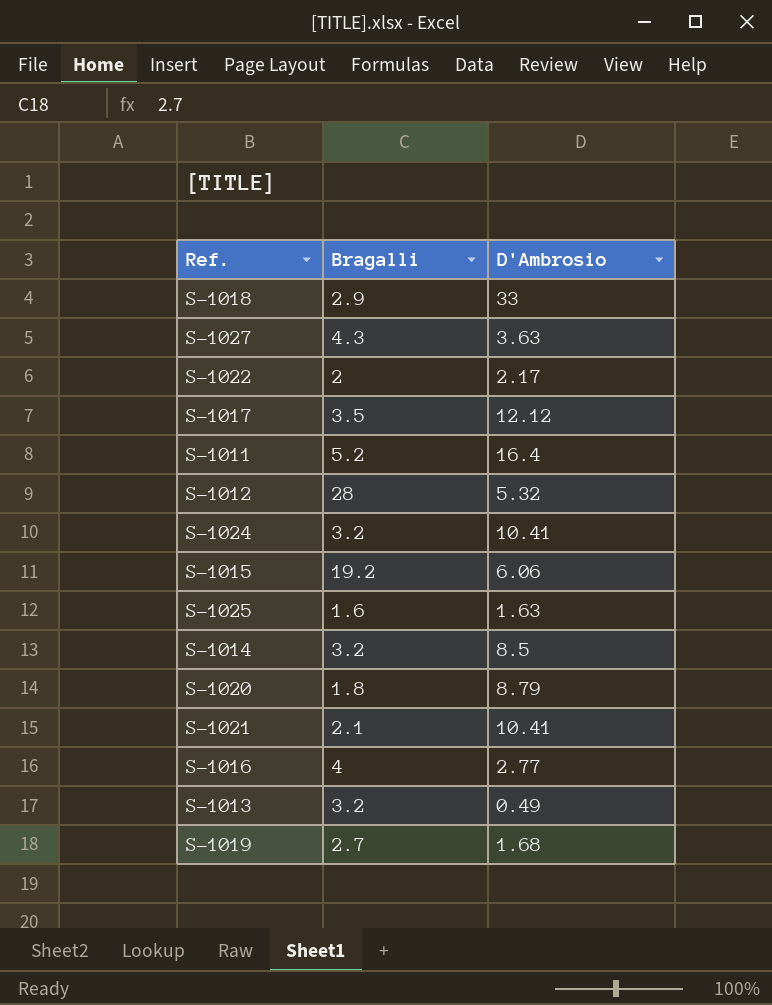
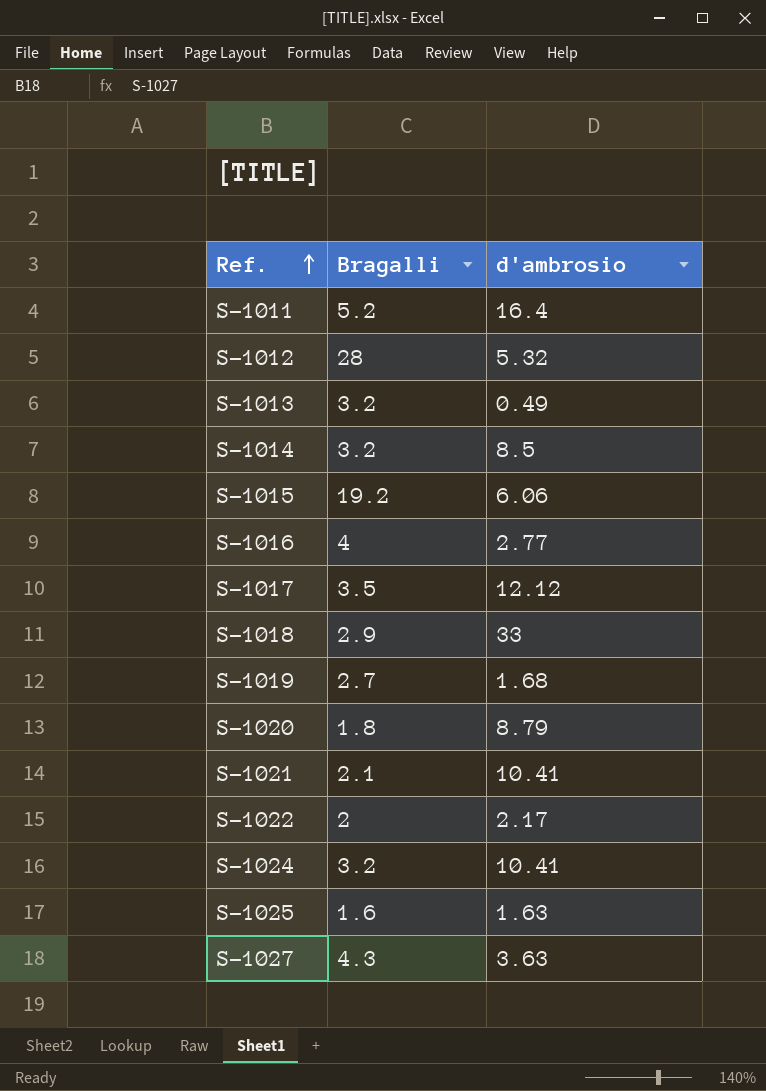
row order: none -> Ref. ascending
column name: D'Ambrosio -> d'ambrosio

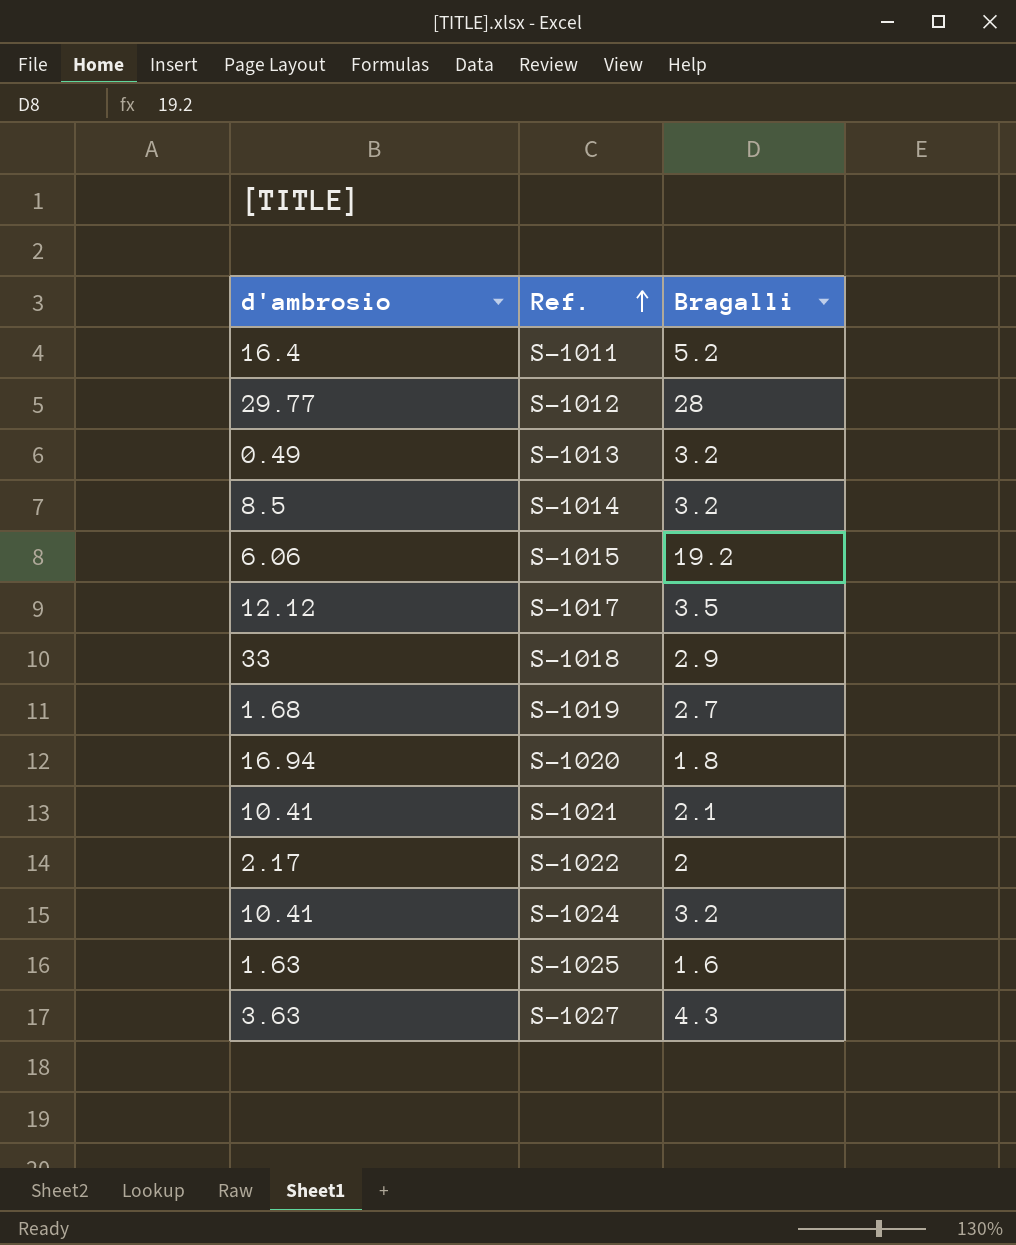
column d'ambrosio | position: 3 -> 1
row S-1016: 4 | 2.77 -> none
S-1012 | d'ambrosio: 5.32 -> 29.77
S-1020 | d'ambrosio: 8.79 -> 16.94

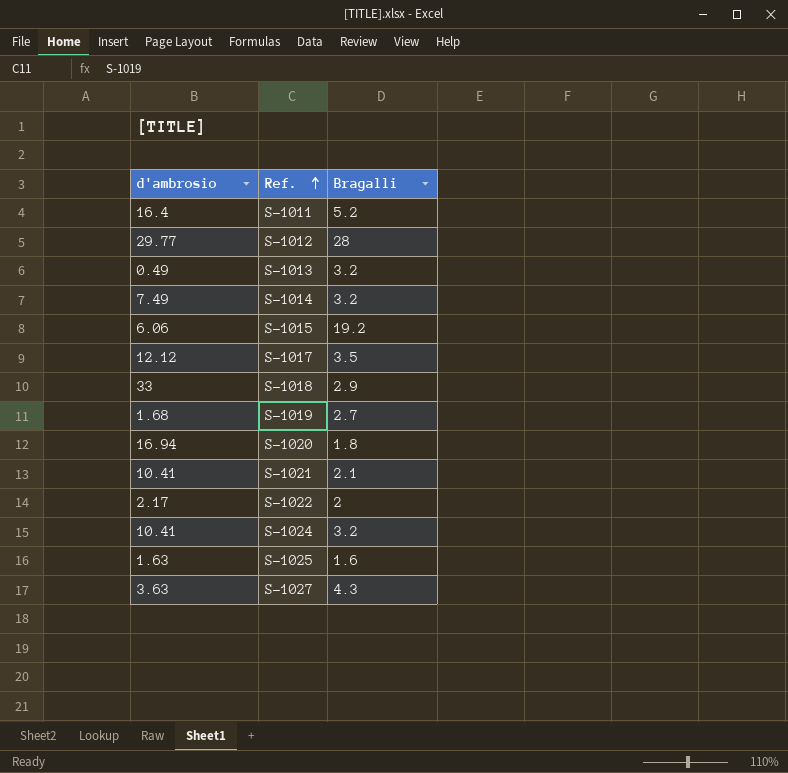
S-1014 | d'ambrosio: 8.5 -> 7.49

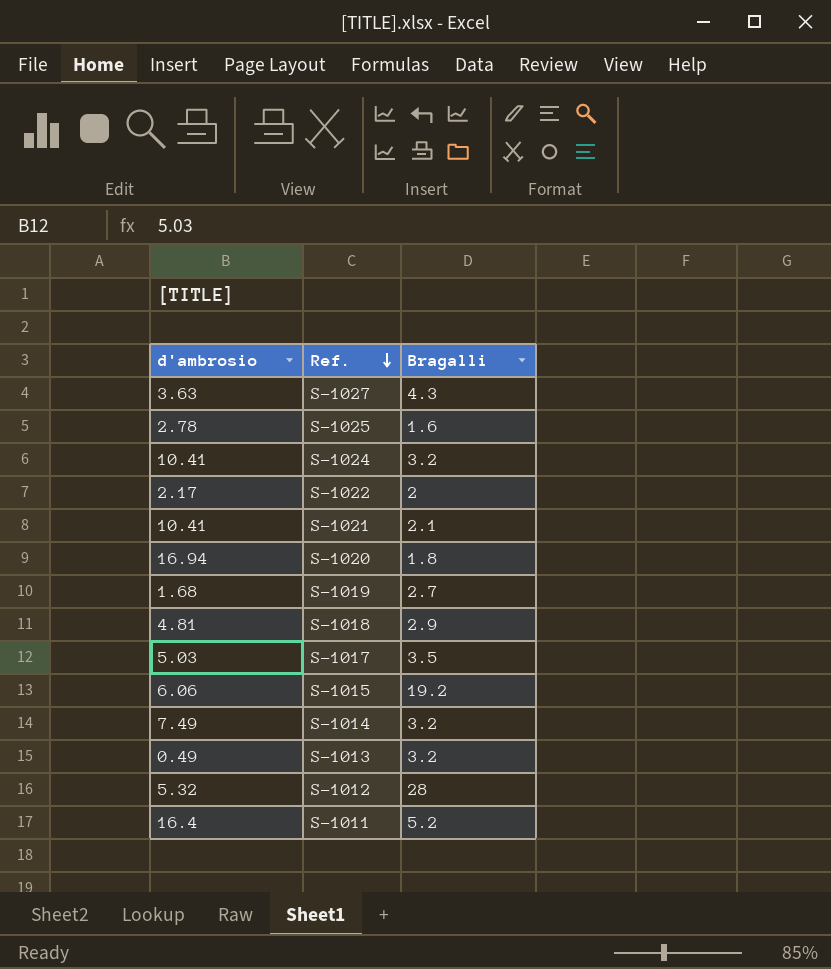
row order: Ref. ascending -> Ref. descending
S-1025 | d'ambrosio: 1.63 -> 2.78
S-1018 | d'ambrosio: 33 -> 4.81
S-1017 | d'ambrosio: 12.12 -> 5.03
S-1012 | d'ambrosio: 29.77 -> 5.32

